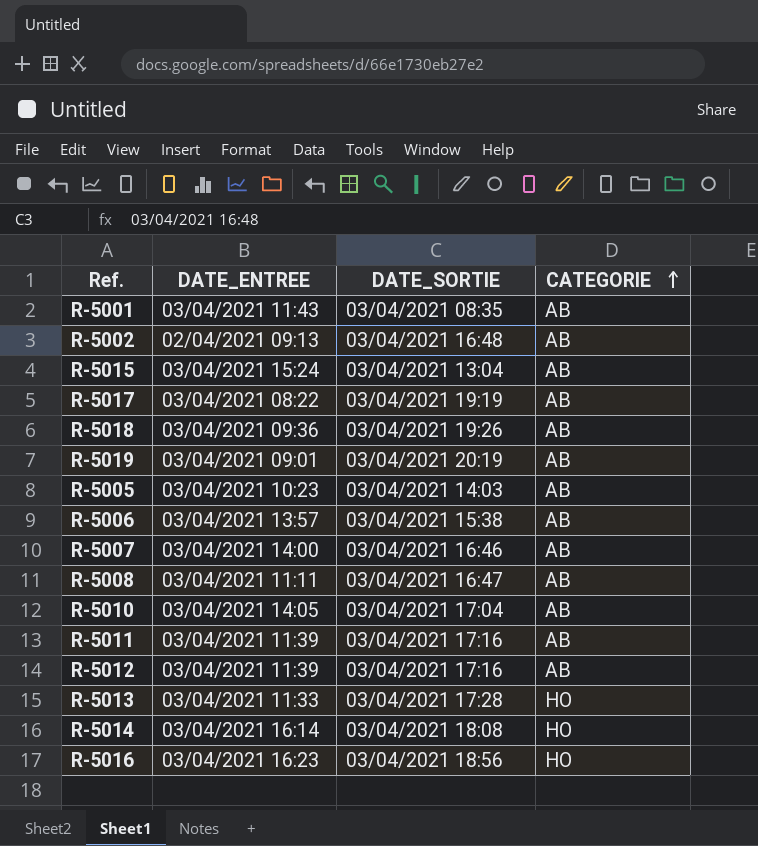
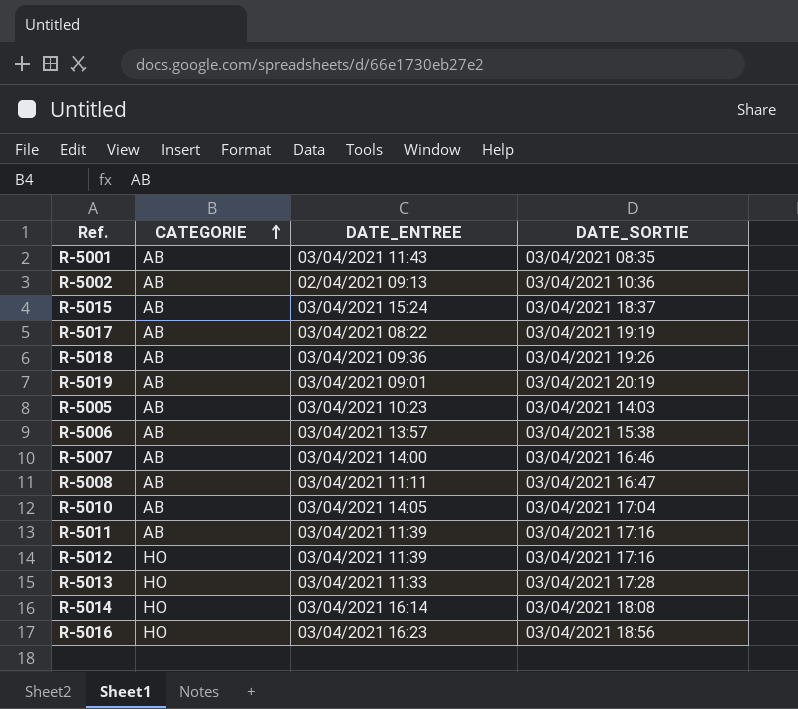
column CATEGORIE | position: 4 -> 2
R-5002 | DATE_SORTIE: 03/04/2021 16:48 -> 03/04/2021 10:36
R-5015 | DATE_SORTIE: 03/04/2021 13:04 -> 03/04/2021 18:37
R-5012 | CATEGORIE: AB -> HO

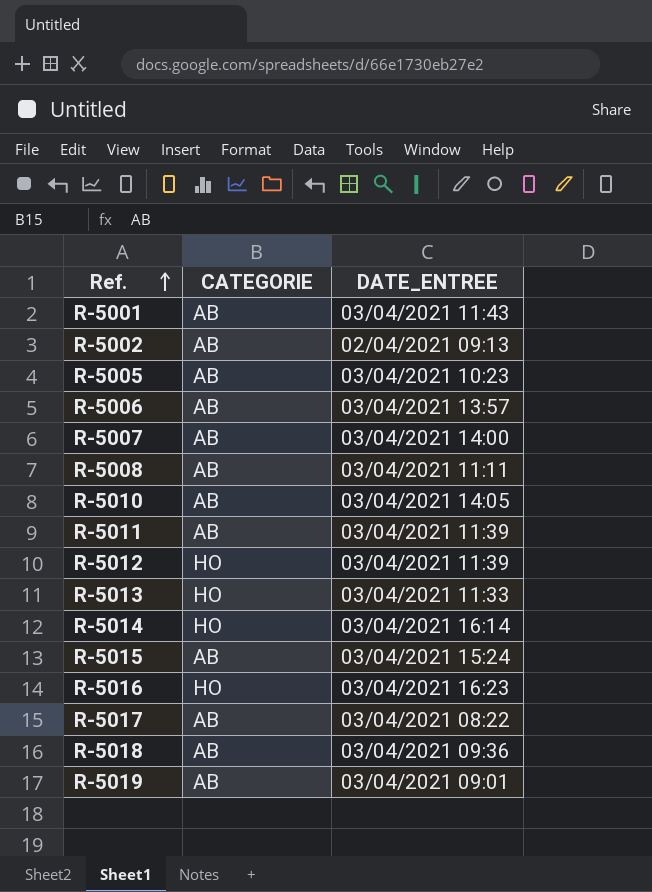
row order: CATEGORIE ascending -> Ref. ascending
column DATE_SORTIE | position: 4 -> none

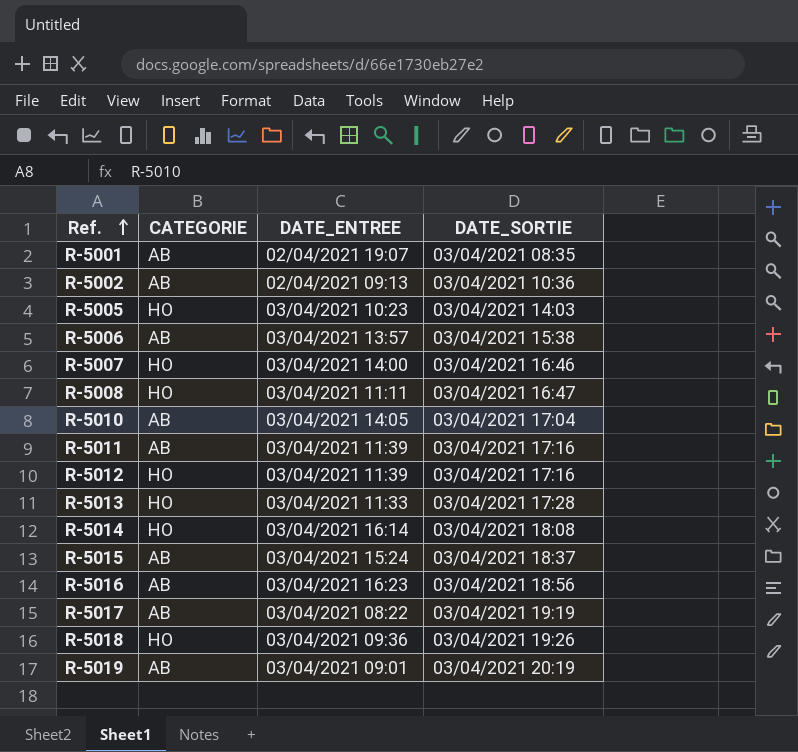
column DATE_SORTIE | position: none -> 4
R-5001 | DATE_ENTREE: 03/04/2021 11:43 -> 02/04/2021 19:07
R-5005 | CATEGORIE: AB -> HO
R-5007 | CATEGORIE: AB -> HO
R-5008 | CATEGORIE: AB -> HO
R-5016 | CATEGORIE: HO -> AB
R-5018 | CATEGORIE: AB -> HO

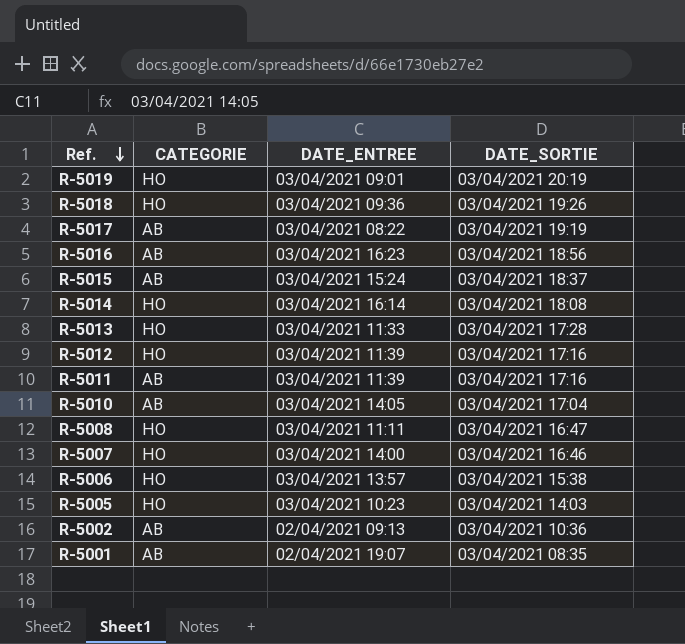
row order: Ref. ascending -> Ref. descending
R-5019 | CATEGORIE: AB -> HO
R-5006 | CATEGORIE: AB -> HO

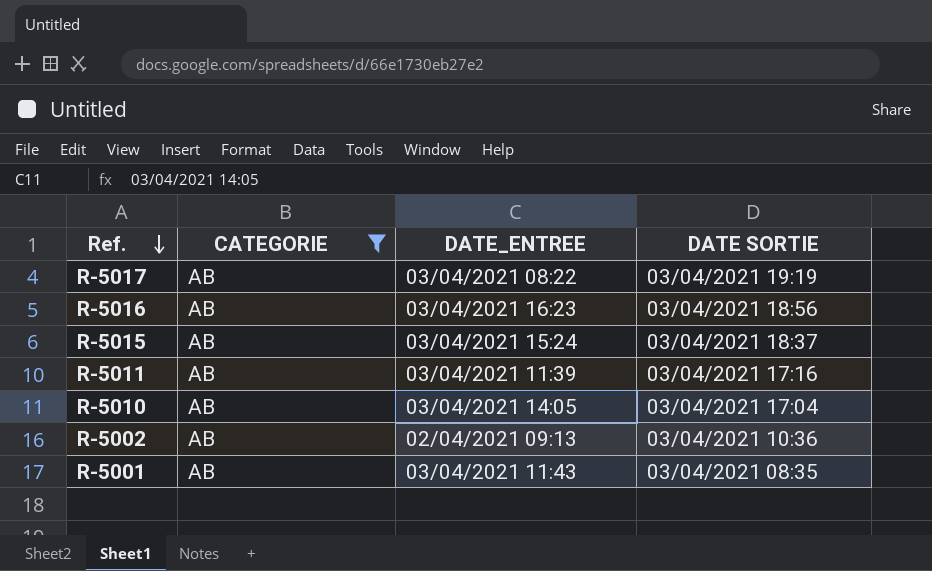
filter: none -> CATEGORIE = AB
column name: DATE_SORTIE -> DATE SORTIE
R-5001 | DATE_ENTREE: 02/04/2021 19:07 -> 03/04/2021 11:43

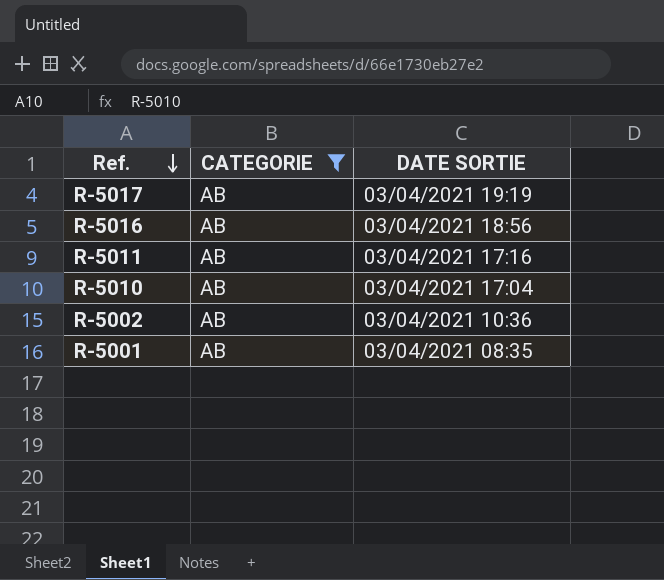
column DATE_ENTREE | position: 3 -> none
row R-5015: AB | 03/04/2021 15:24 | 03/04/2021 18:37 -> none

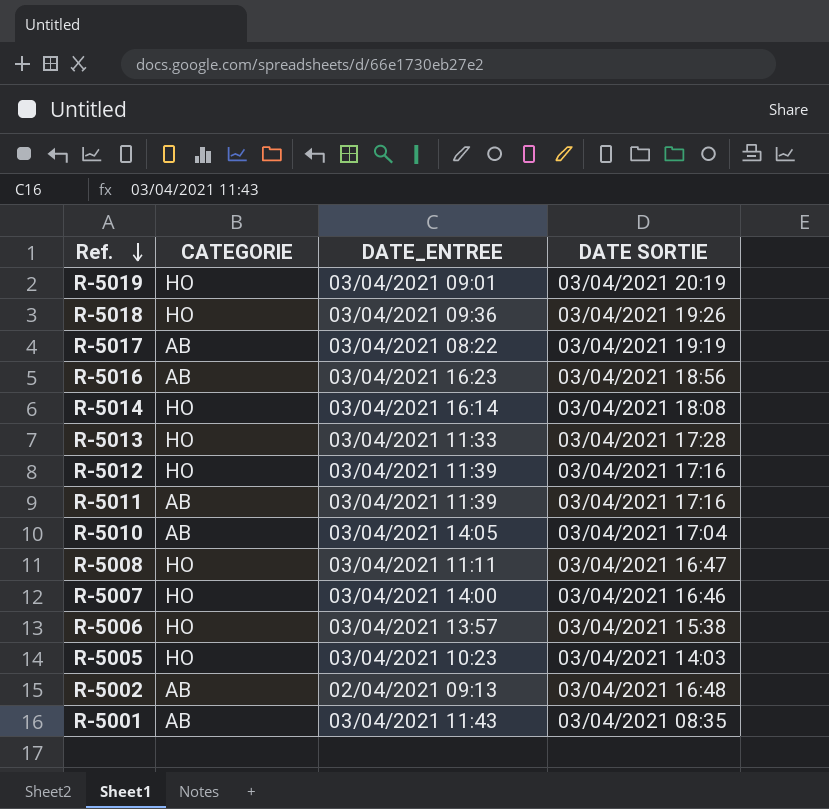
filter: CATEGORIE = AB -> none
column DATE_ENTREE | position: none -> 3
R-5002 | DATE SORTIE: 03/04/2021 10:36 -> 03/04/2021 16:48

